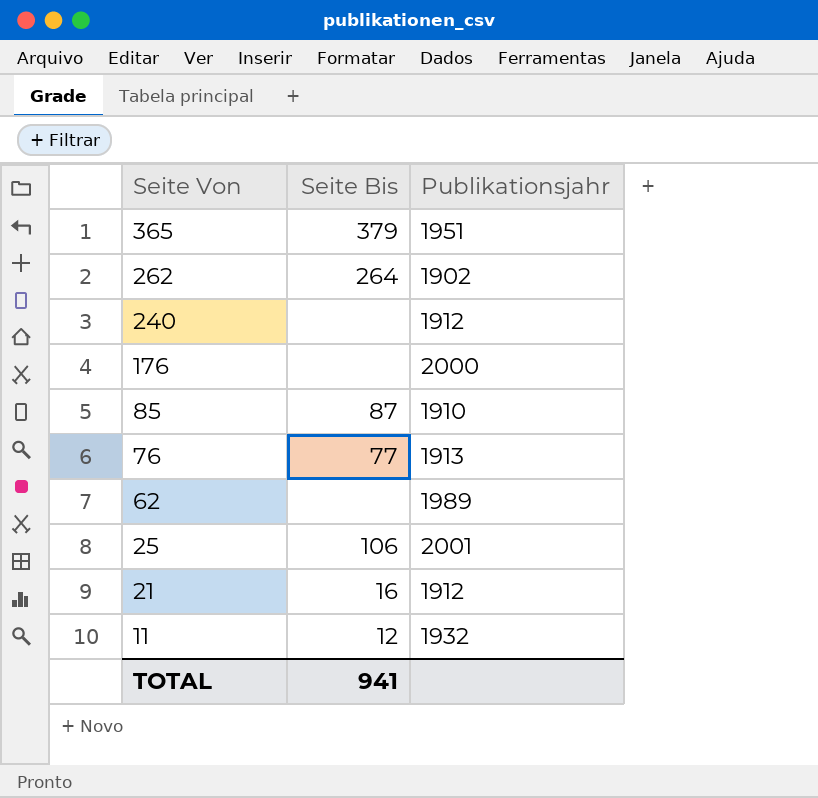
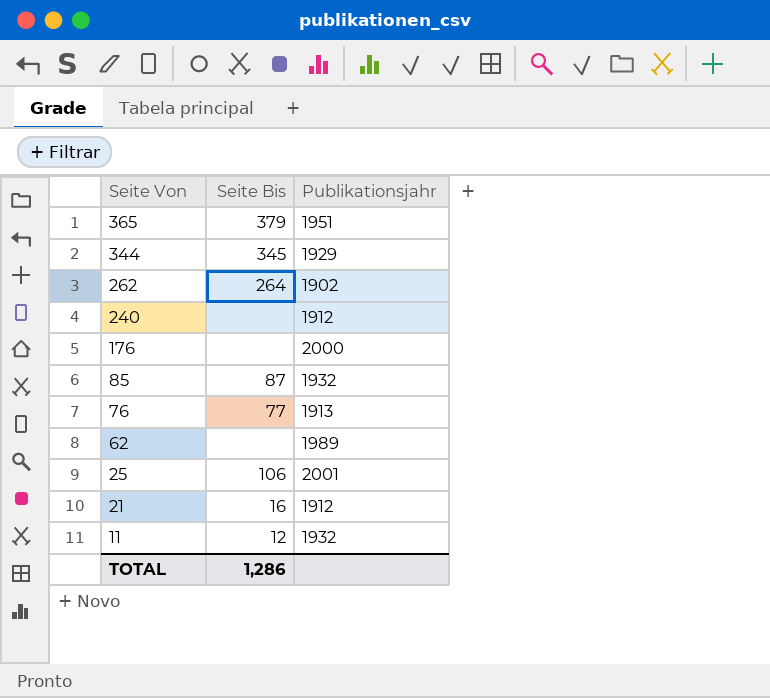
row 344: none -> 345 | 1929
85 | Publikationsjahr: 1910 -> 1932
TOTAL | Seite Bis: 941 -> 1,286

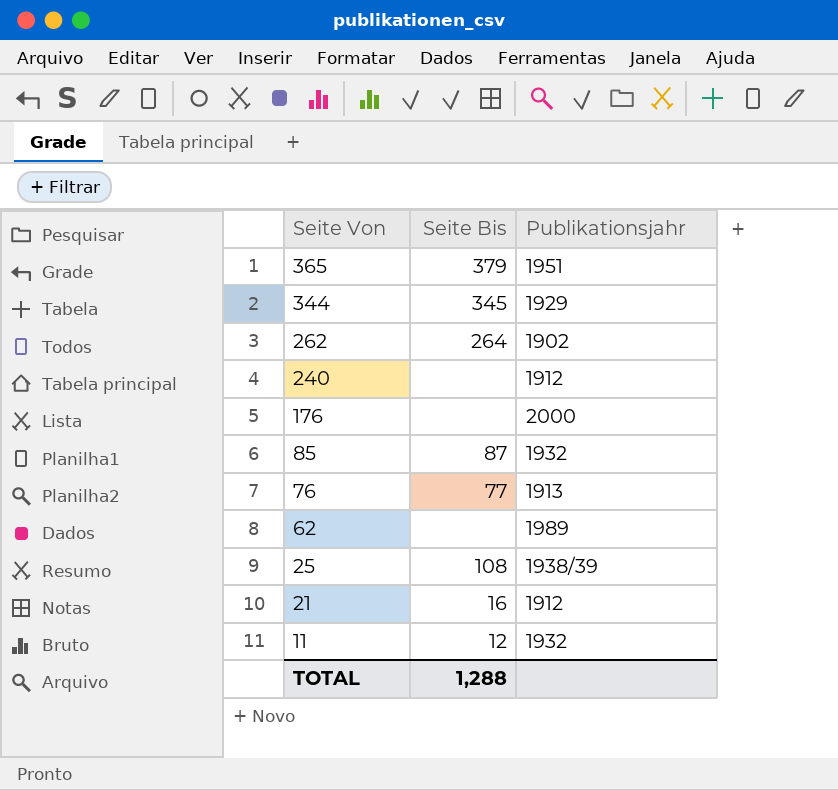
25 | Seite Bis: 106 -> 108
25 | Publikationsjahr: 2001 -> 1938/39
TOTAL | Seite Bis: 1,286 -> 1,288

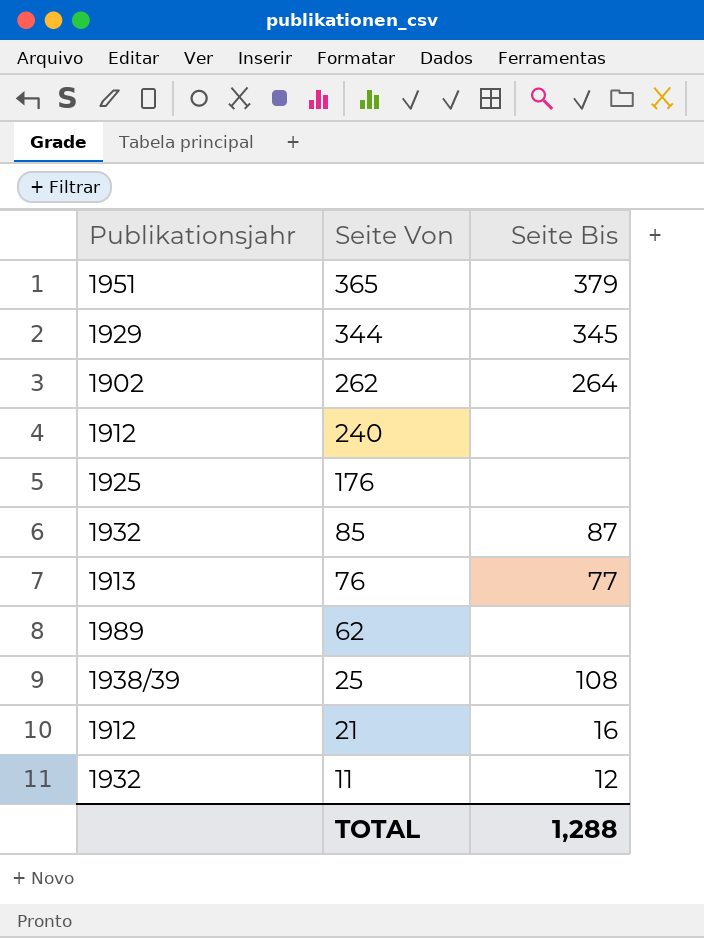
column Publikationsjahr | position: 3 -> 1
176 | Publikationsjahr: 2000 -> 1925

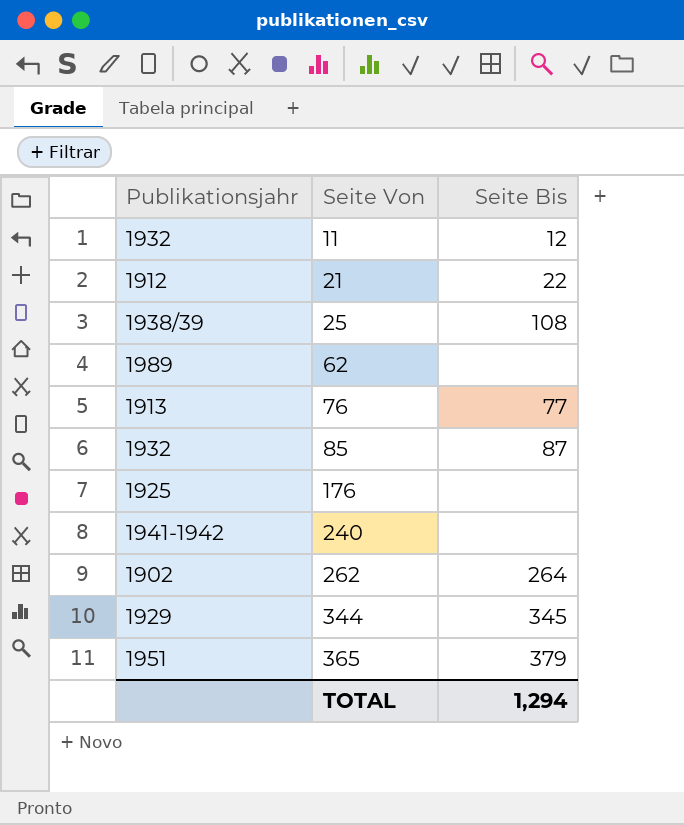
row order: Seite Von descending -> Seite Von ascending
21 | Seite Bis: 16 -> 22
240 | Publikationsjahr: 1912 -> 1941-1942
TOTAL | Seite Bis: 1,288 -> 1,294

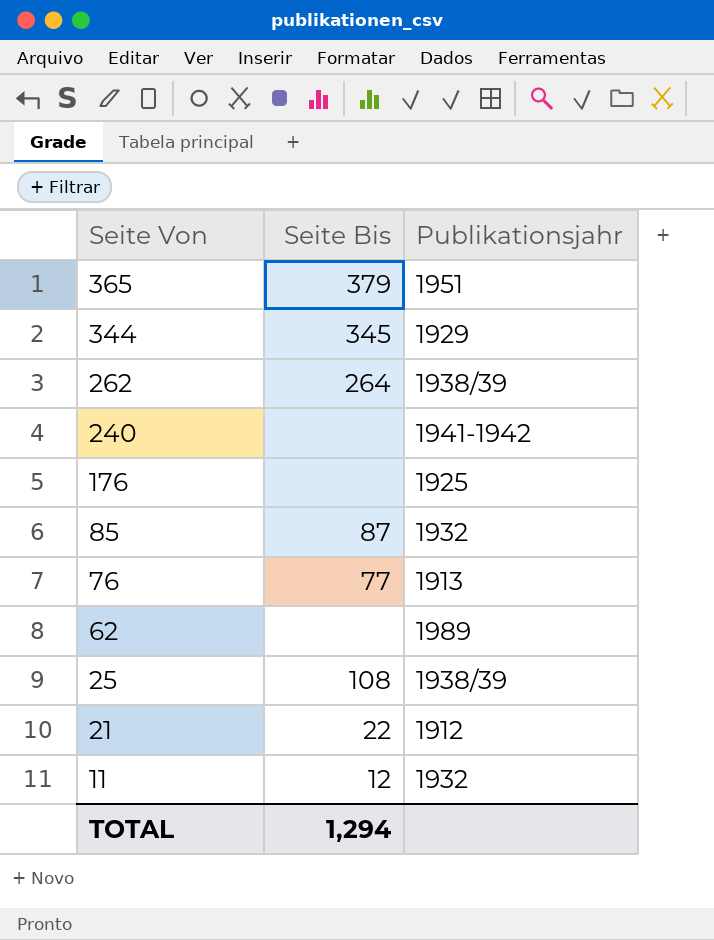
row order: Seite Von ascending -> Seite Von descending
column Publikationsjahr | position: 1 -> 3
262 | Publikationsjahr: 1902 -> 1938/39

